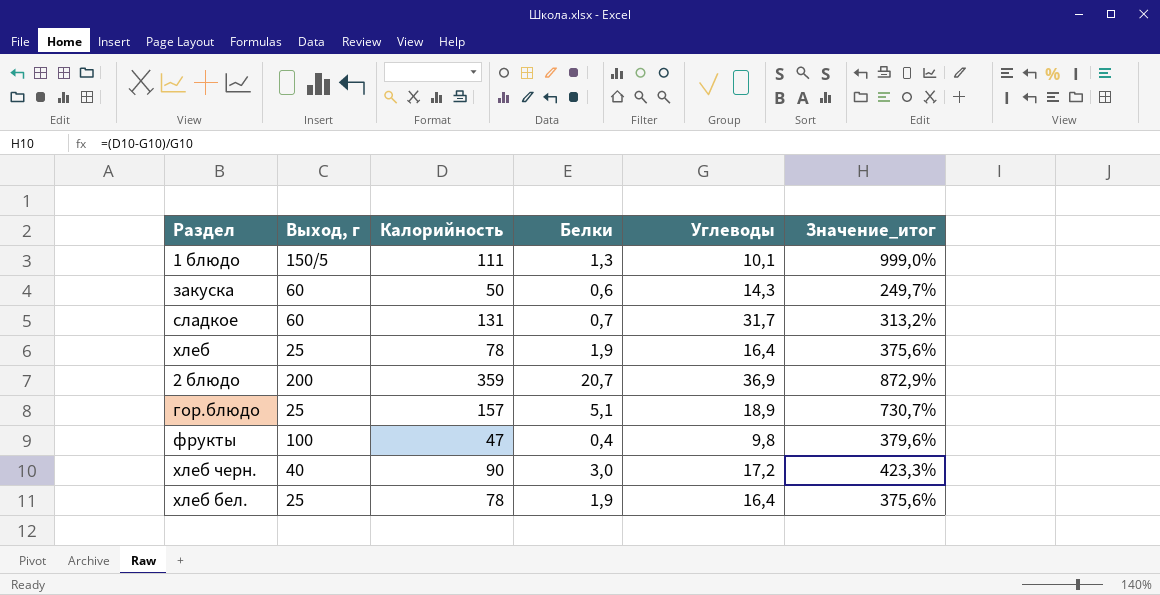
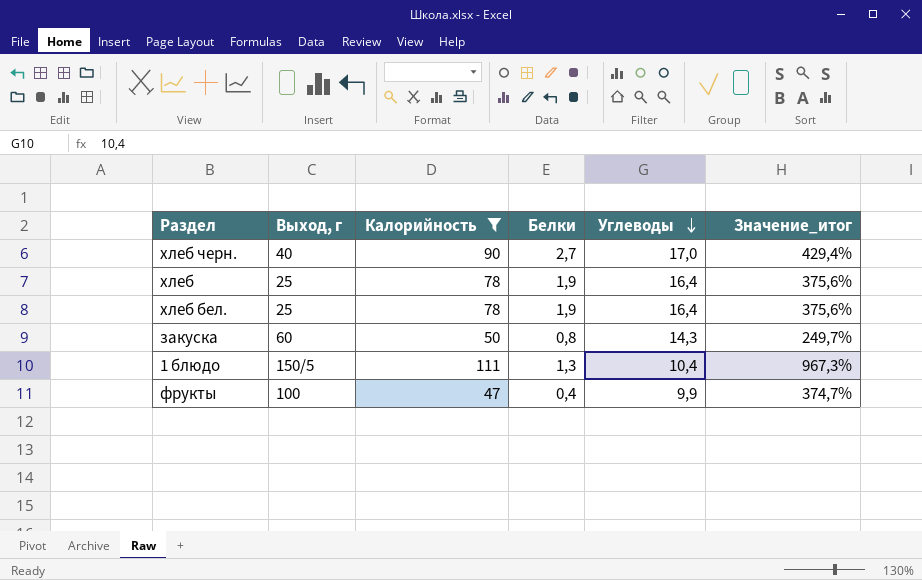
filter: none -> Калорийность <= 111
row order: none -> Углеводы descending
хлеб черн. | Белки: 3,0 -> 2,7
хлеб черн. | Углеводы: 17,2 -> 17,0
хлеб черн. | Значение_итог: 423,3% -> 429,4%
закуска | Белки: 0,6 -> 0,8
1 блюдо | Углеводы: 10,1 -> 10,4
1 блюдо | Значение_итог: 999,0% -> 967,3%
фрукты | Углеводы: 9,8 -> 9,9
фрукты | Значение_итог: 379,6% -> 374,7%

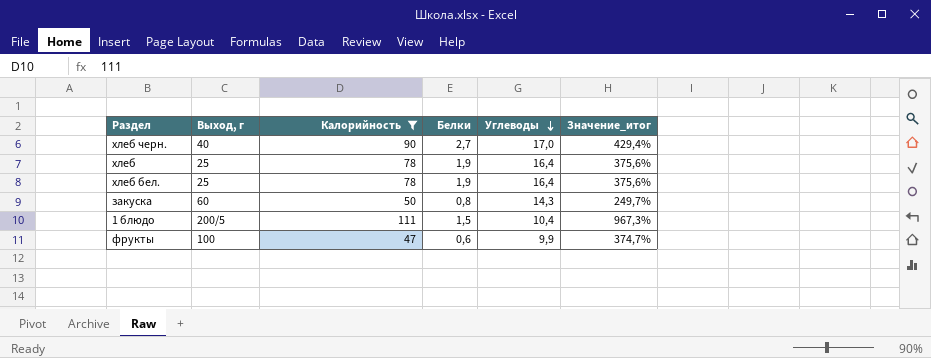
1 блюдо | Выход, г: 150/5 -> 200/5
1 блюдо | Белки: 1,3 -> 1,5
фрукты | Белки: 0,4 -> 0,6

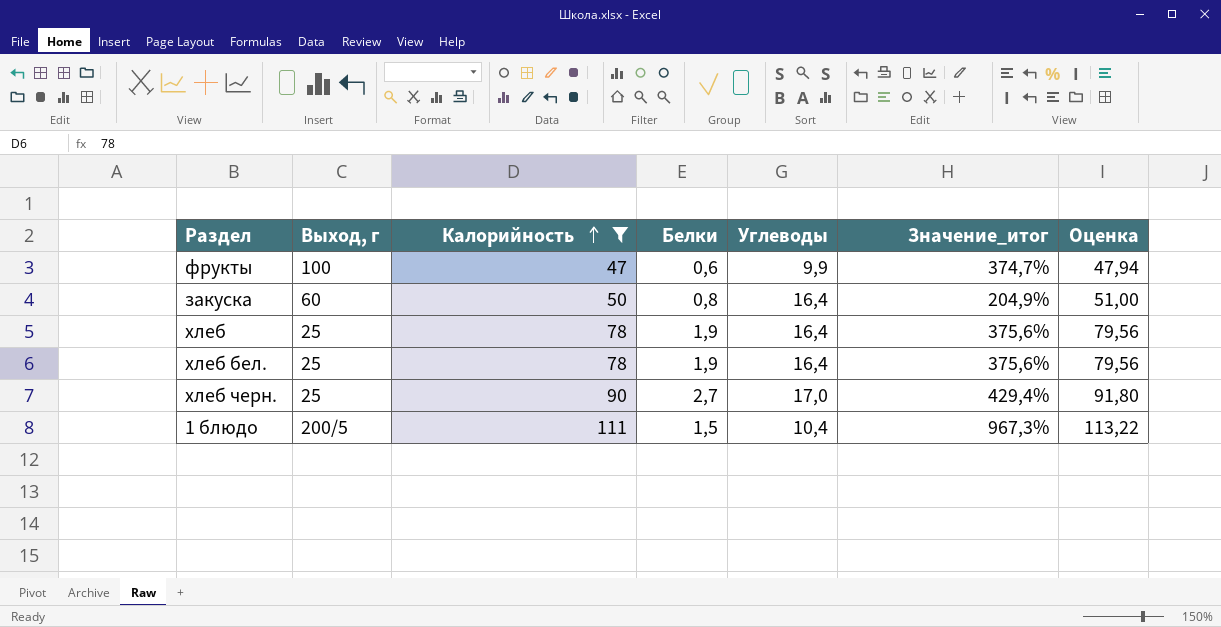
row order: Углеводы descending -> Калорийность ascending
column Оценка | formula: none -> [Калорийность] * 1,02
закуска | Углеводы: 14,3 -> 16,4
закуска | Значение_итог: 249,7% -> 204,9%
хлеб черн. | Выход, г: 40 -> 25

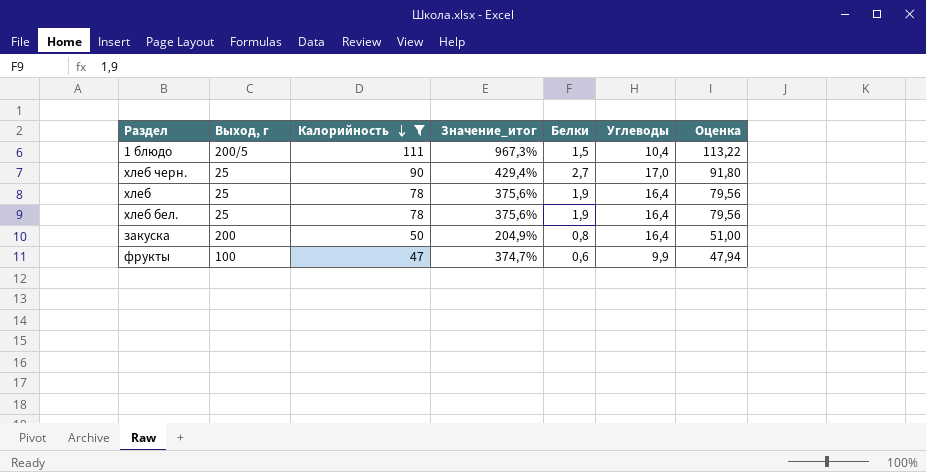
row order: Калорийность ascending -> Калорийность descending
column Значение_итог | position: 6 -> 4
закуска | Выход, г: 60 -> 200

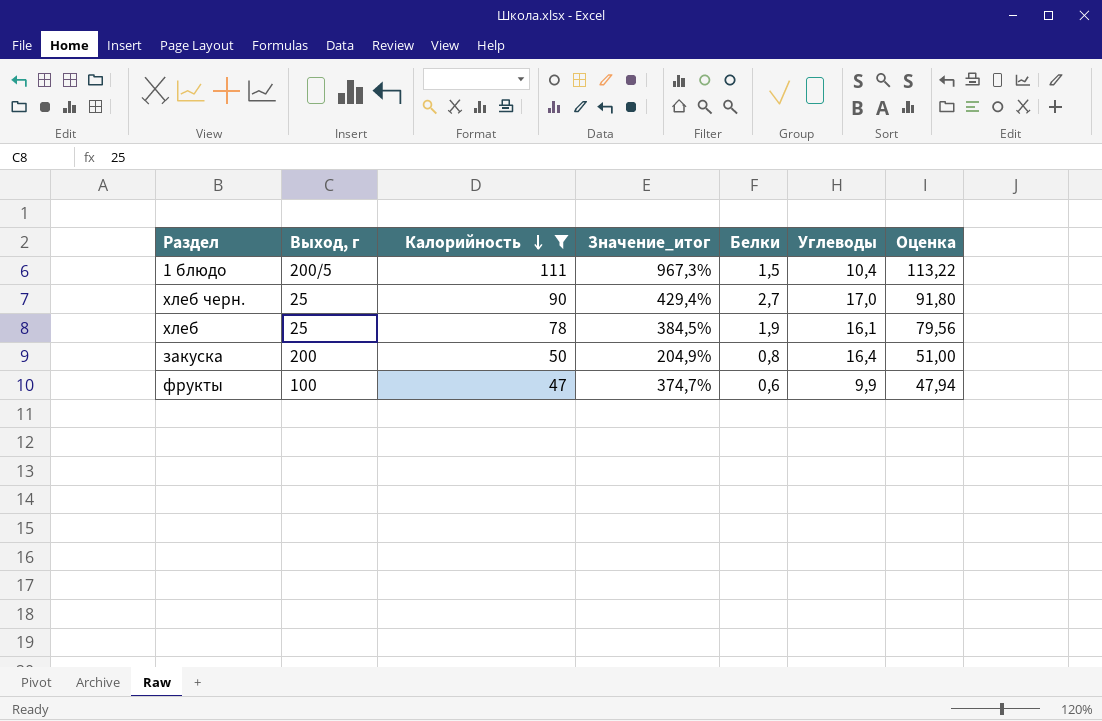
row хлеб бел.: 25 | 78 | 375,6% | 1,9 | 16,4 | 79,56 -> none
хлеб | Значение_итог: 375,6% -> 384,5%
хлеб | Углеводы: 16,4 -> 16,1

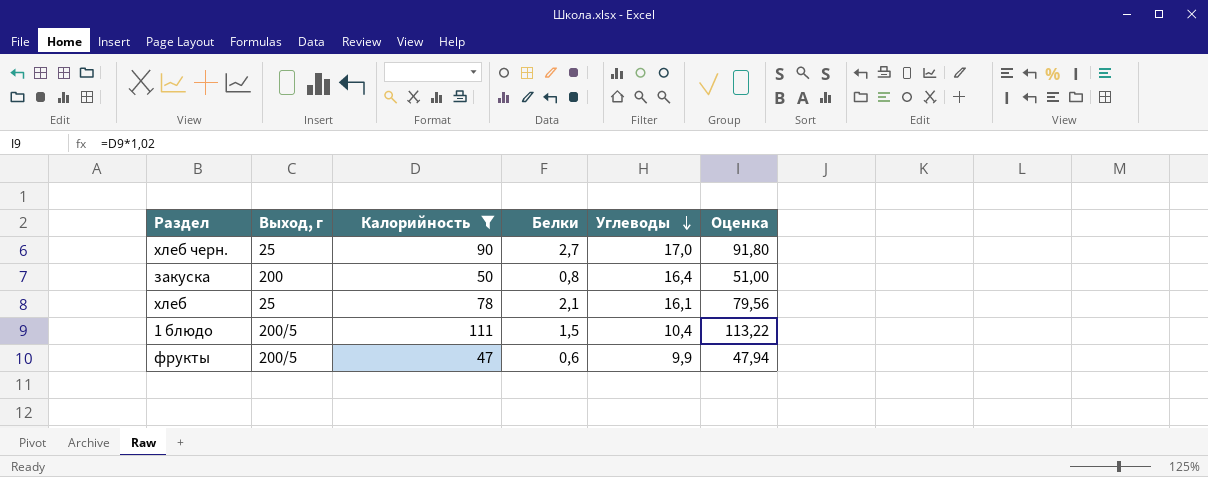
row order: Калорийность descending -> Углеводы descending
column Значение_итог | formula: ([Калорийность] - [Углеводы]) / [Углеводы] -> none
хлеб | Белки: 1,9 -> 2,1
фрукты | Выход, г: 100 -> 200/5

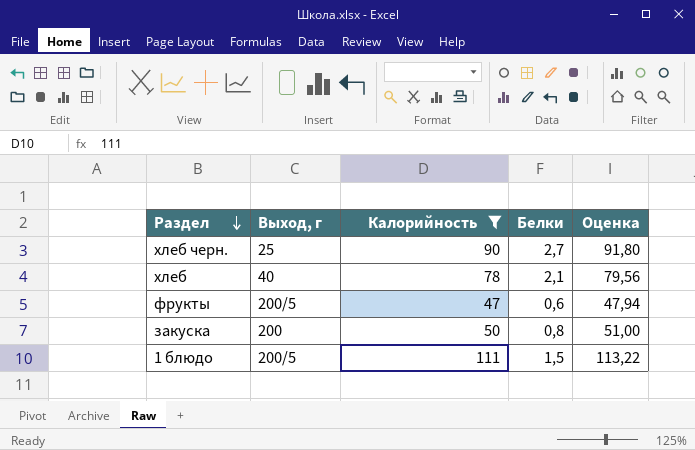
row order: Углеводы descending -> Раздел descending
column Углеводы | position: 5 -> none
хлеб | Выход, г: 25 -> 40

